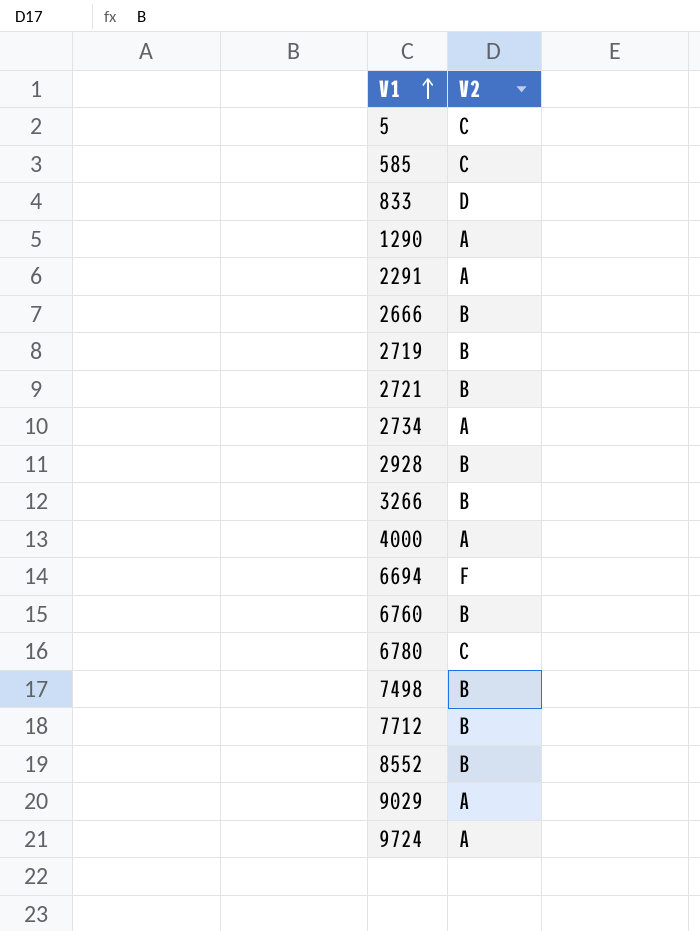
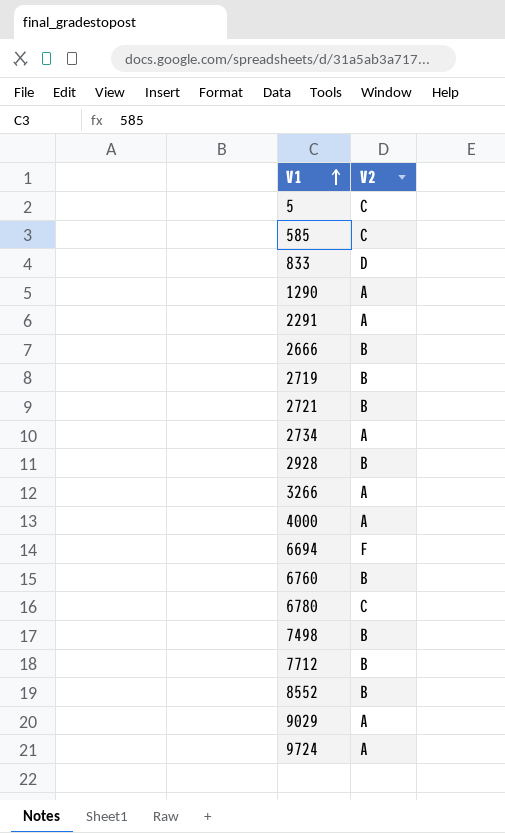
3266 | V2: B -> A

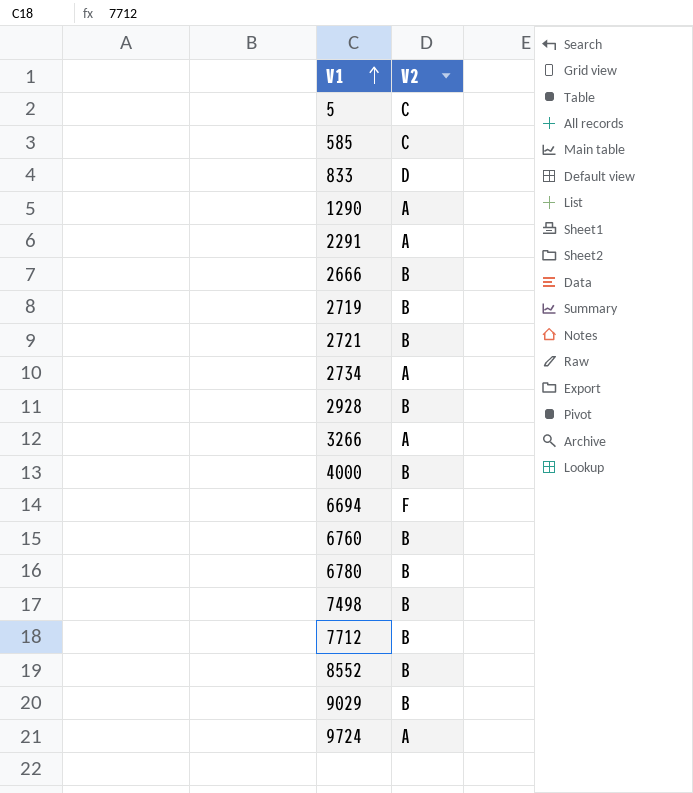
4000 | V2: A -> B
6780 | V2: C -> B
9029 | V2: A -> B

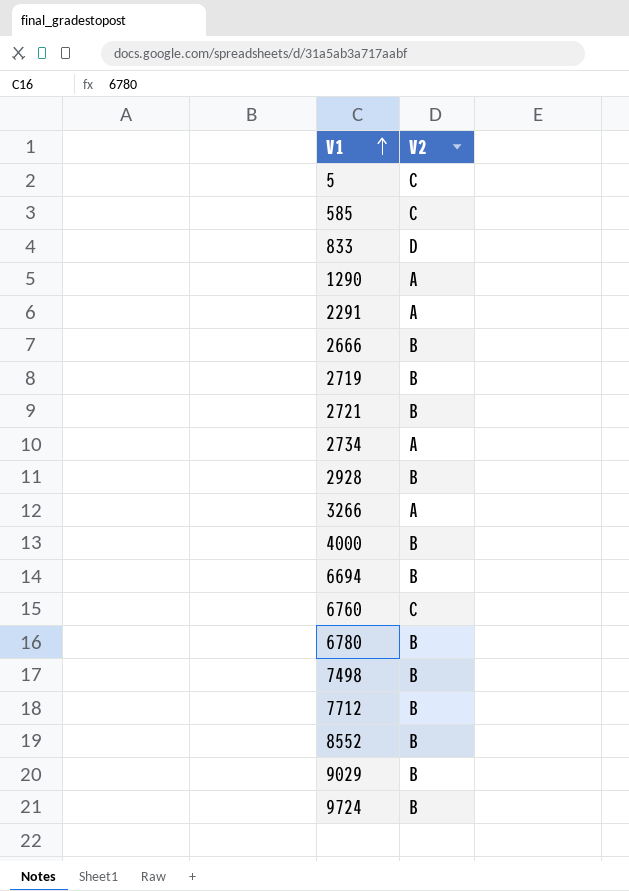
6694 | V2: F -> B
6760 | V2: B -> C
9724 | V2: A -> B

